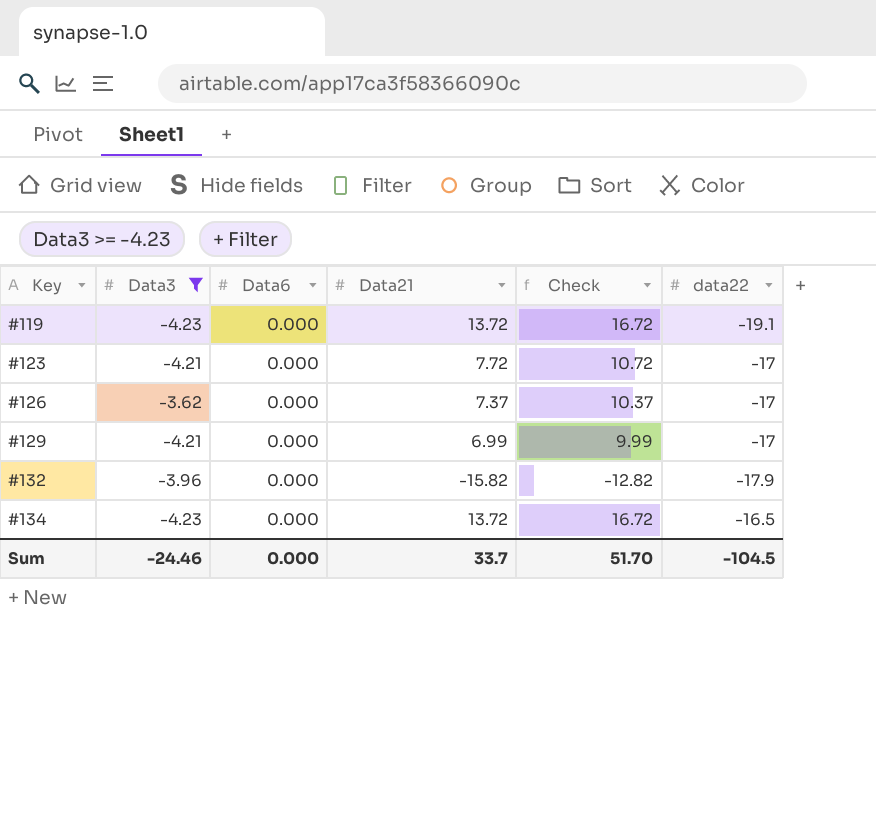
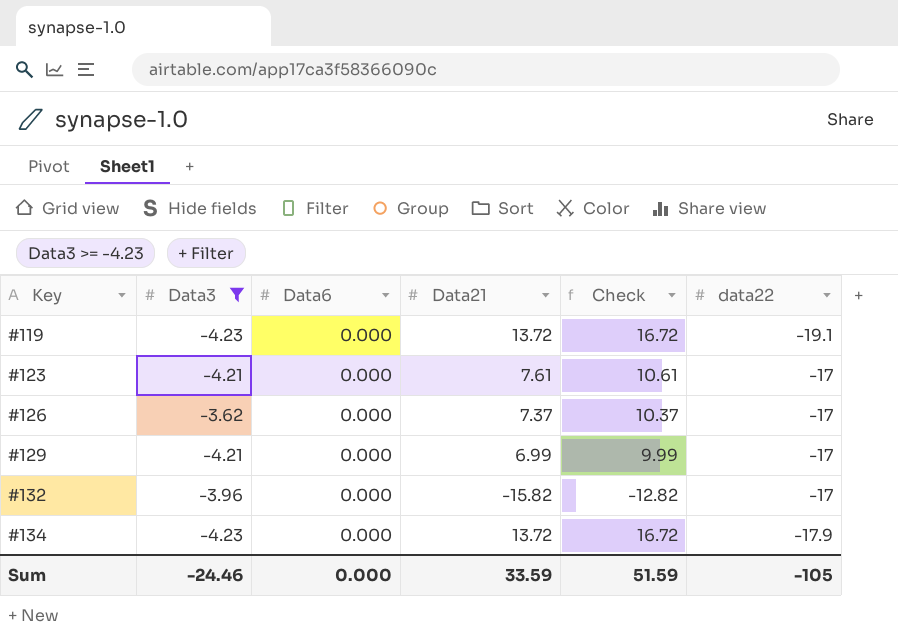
#123 | Data21: 7.72 -> 7.61
#123 | Check: 10.72 -> 10.61
#132 | data22: -17.9 -> -17
#134 | data22: -16.5 -> -17.9
Sum | Data21: 33.7 -> 33.59
Sum | Check: 51.70 -> 51.59
Sum | data22: -104.5 -> -105

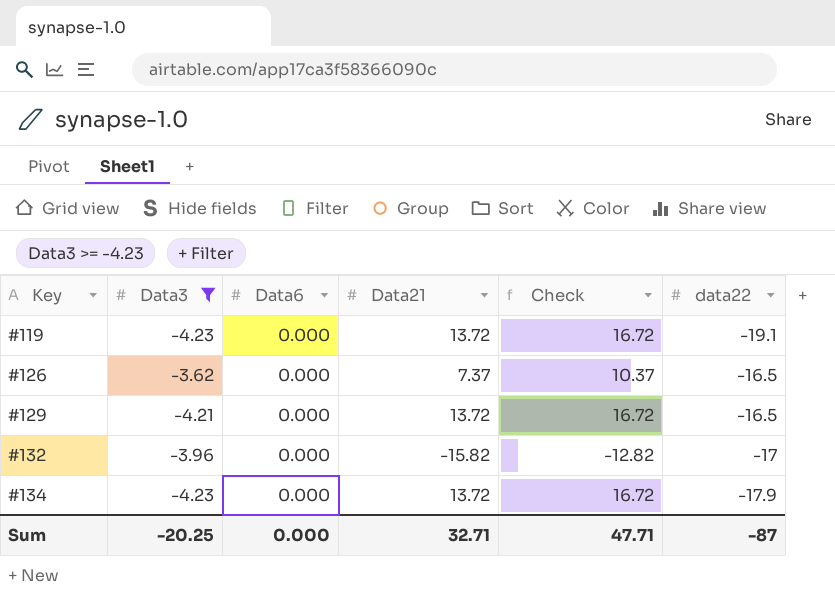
row #123: -4.21 | 0.000 | 7.61 | 10.61 | -17 -> none
#126 | data22: -17 -> -16.5
#129 | Data21: 6.99 -> 13.72
#129 | Check: 9.99 -> 16.72
#129 | data22: -17 -> -16.5
Sum | Data3: -24.46 -> -20.25
Sum | Data21: 33.59 -> 32.71
Sum | Check: 51.59 -> 47.71
Sum | data22: -105 -> -87

